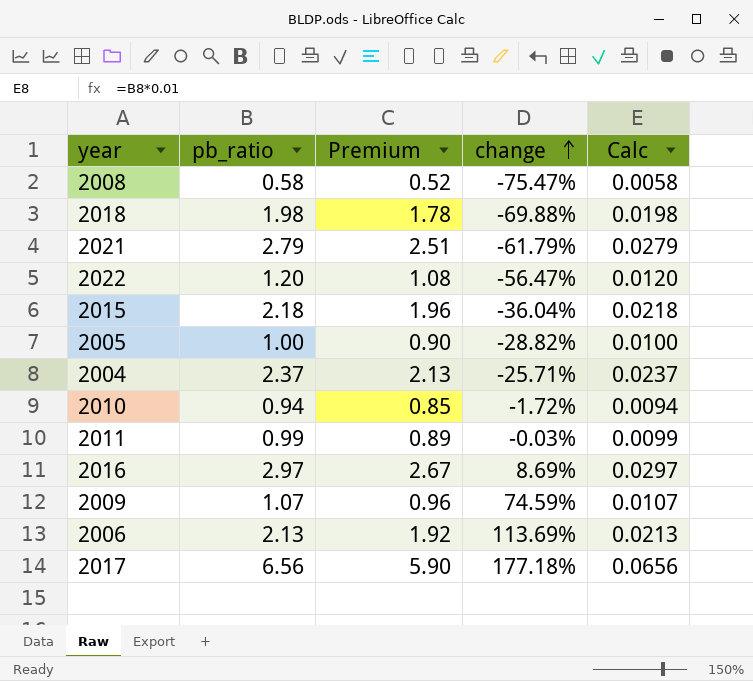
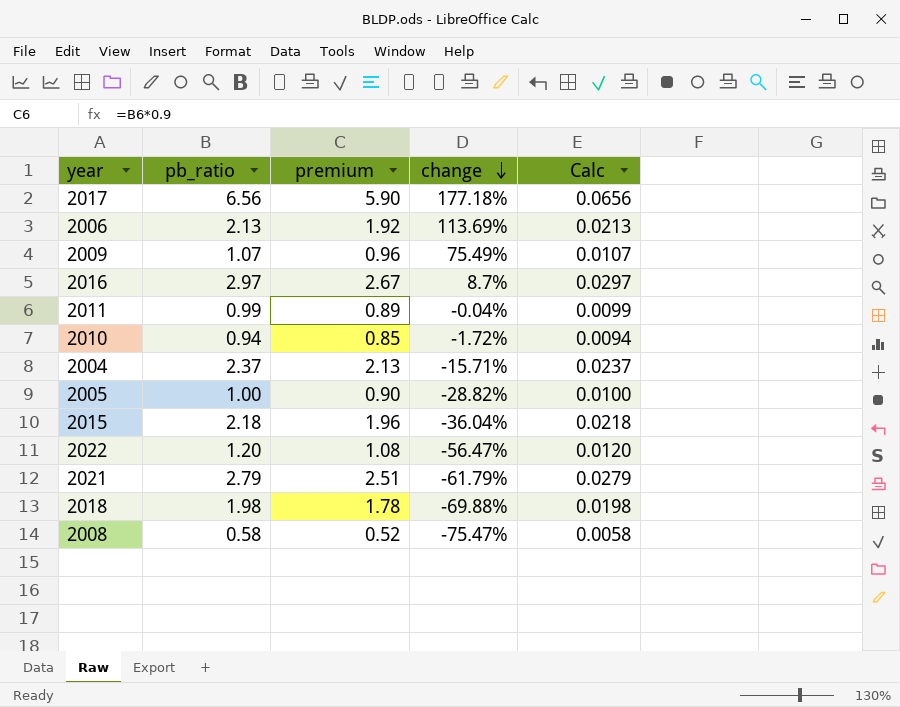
row order: change ascending -> change descending
column name: Premium -> premium
2009 | change: 74.59% -> 75.49%
2016 | change: 8.69% -> 8.7%
2011 | change: -0.03% -> -0.04%
2004 | change: -25.71% -> -15.71%

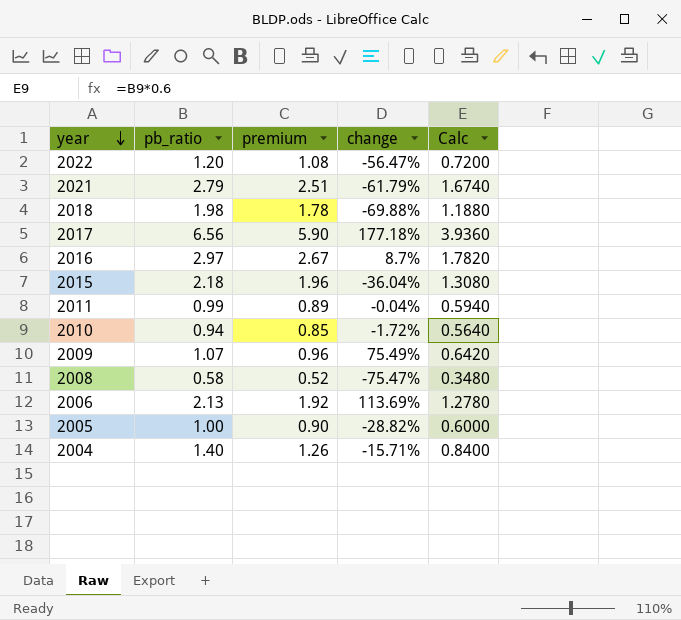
row order: change descending -> year descending
column Calc | formula: [pb_ratio] * 0.01 -> [pb_ratio] * 0.6
2004 | pb_ratio: 2.37 -> 1.40
2004 | premium: 2.13 -> 1.26

